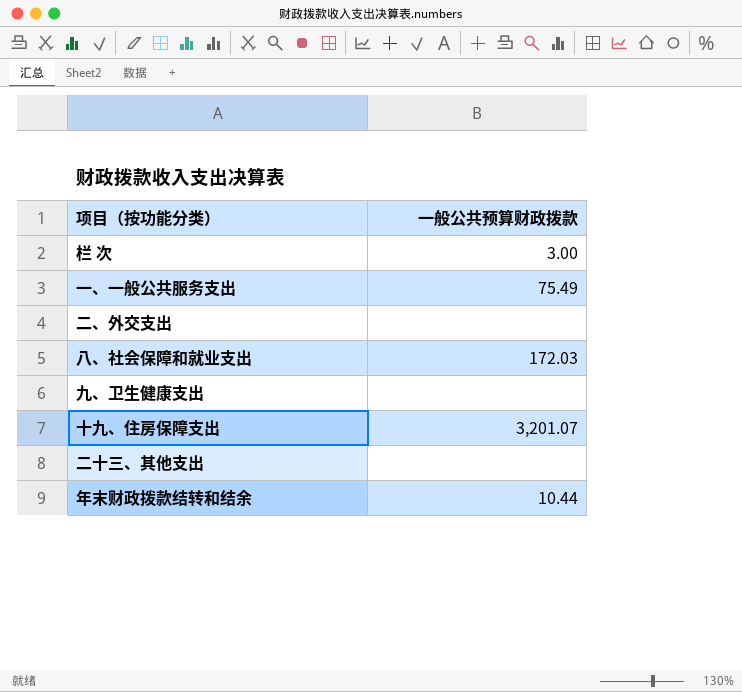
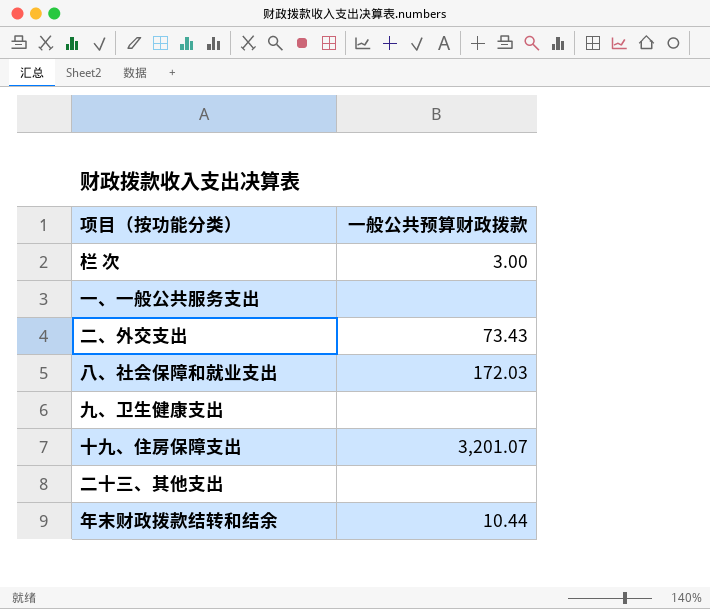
一、一般公共服务支出 | 一般公共预算财政拨款: 75.49 -> none
二、外交支出 | 一般公共预算财政拨款: none -> 73.43

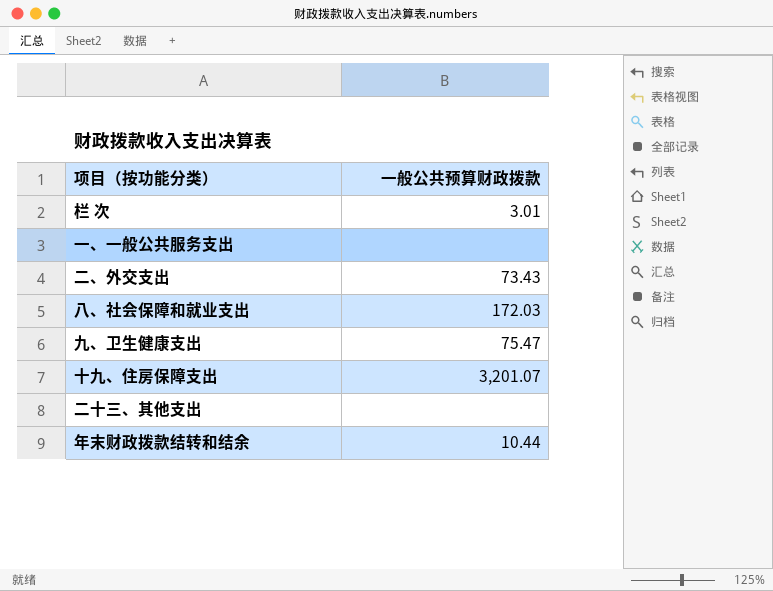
栏 次 | 一般公共预算财政拨款: 3.00 -> 3.01
九、卫生健康支出 | 一般公共预算财政拨款: none -> 75.47

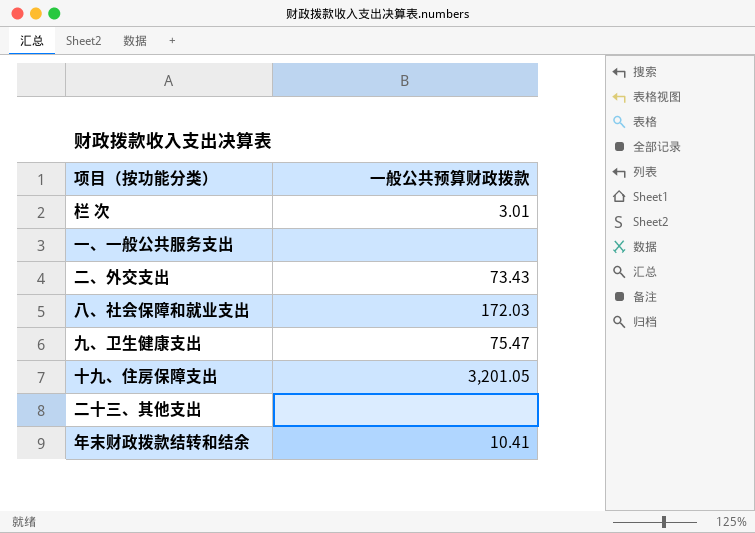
十九、住房保障支出 | 一般公共预算财政拨款: 3,201.07 -> 3,201.05
年末财政拨款结转和结余 | 一般公共预算财政拨款: 10.44 -> 10.41

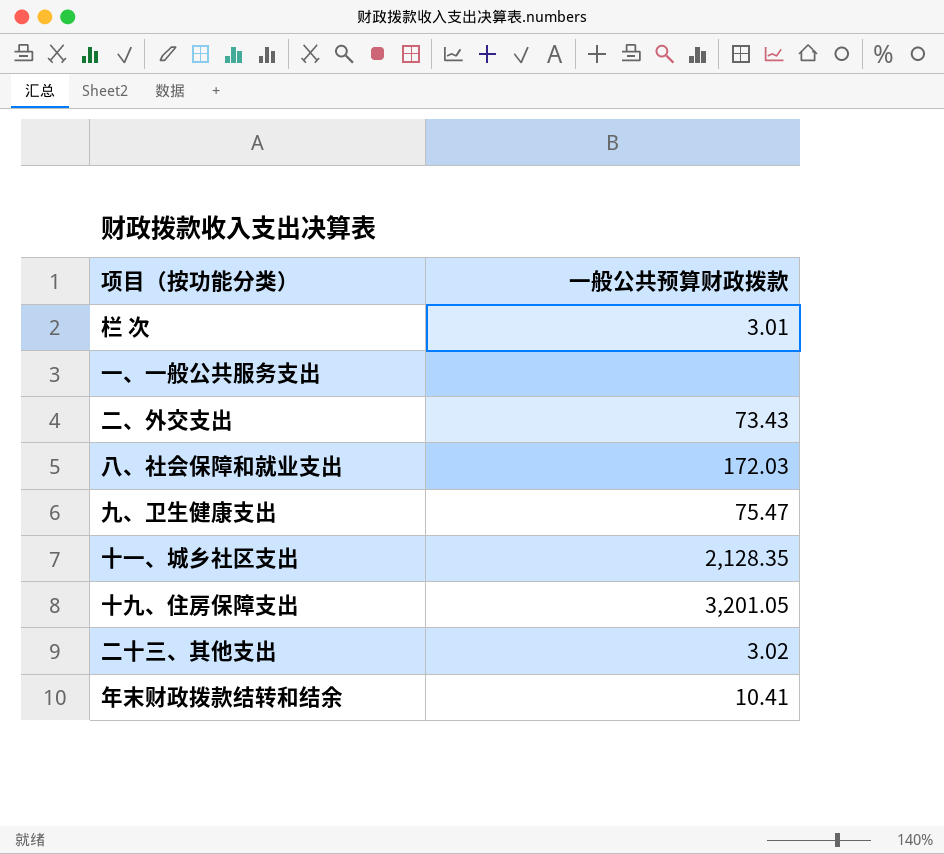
row 十一、城乡社区支出: none -> 2,128.35
二十三、其他支出 | 一般公共预算财政拨款: none -> 3.02

